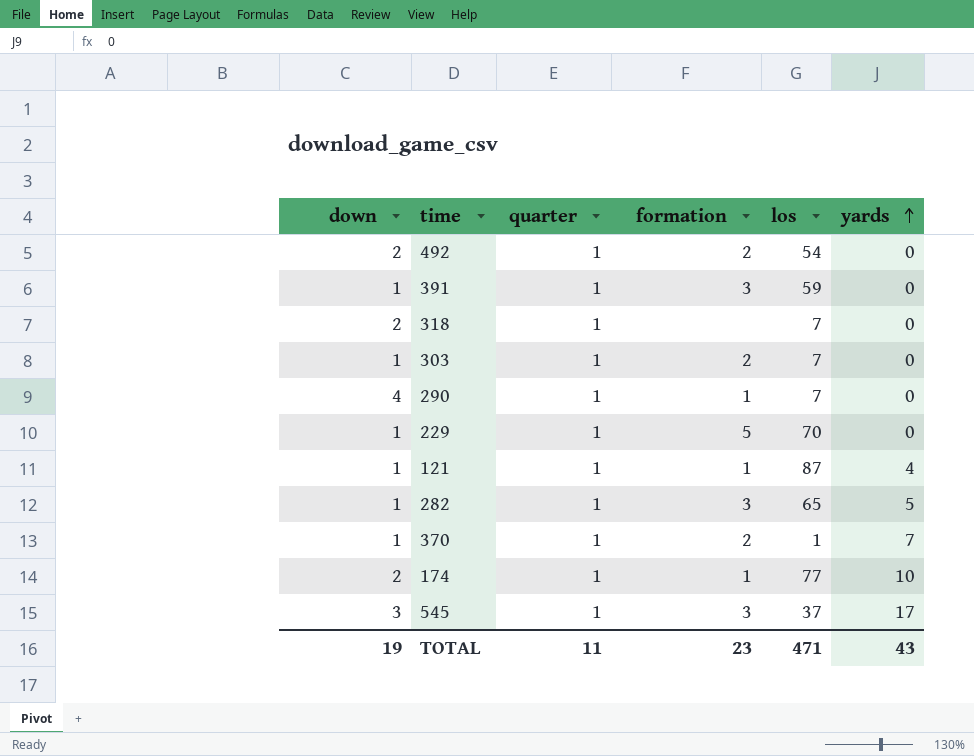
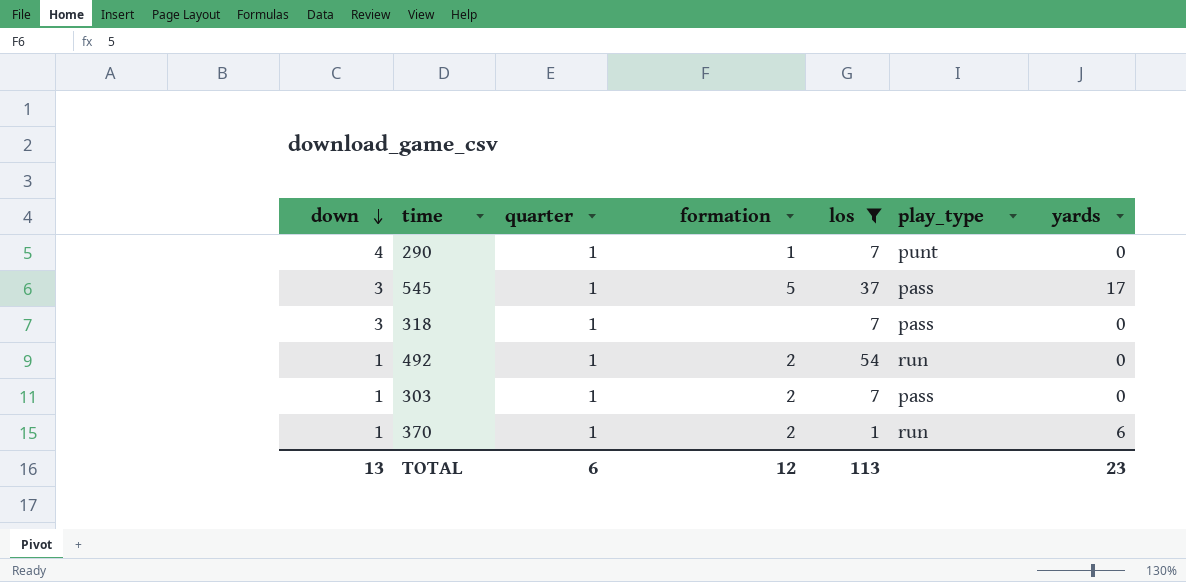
filter: none -> los <= 54
row order: yards ascending -> down descending
column play_type | position: none -> 6
545 | formation: 3 -> 5
318 | down: 2 -> 3
492 | down: 2 -> 1
370 | yards: 7 -> 6
TOTAL | down: 19 -> 13
TOTAL | quarter: 11 -> 6
TOTAL | formation: 23 -> 12
TOTAL | los: 471 -> 113
TOTAL | yards: 43 -> 23

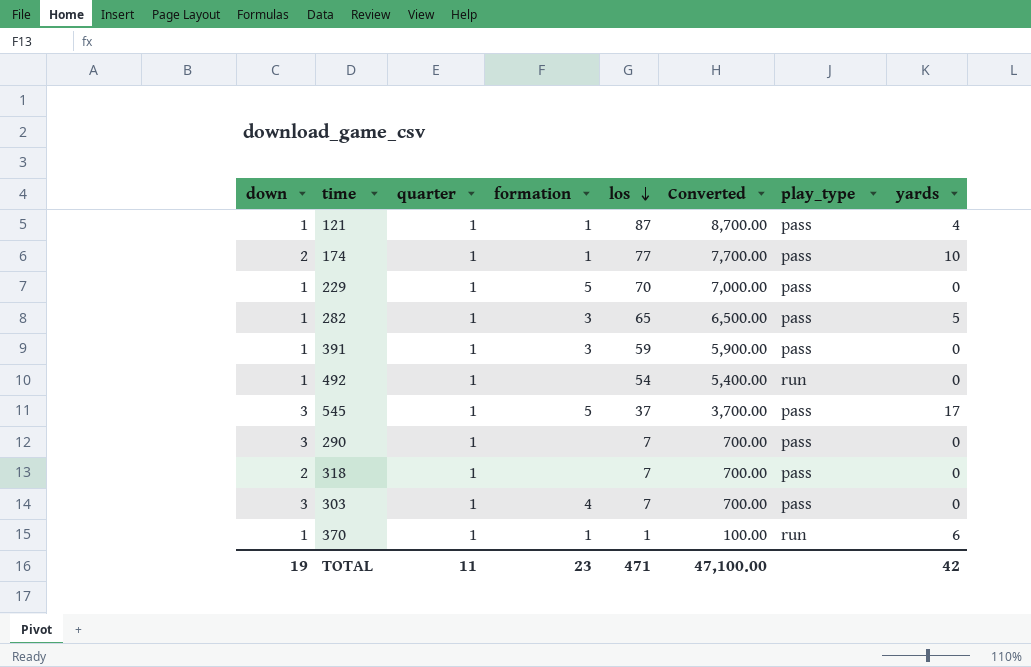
filter: los <= 54 -> none
row order: down descending -> los descending
column Converted | formula: none -> [los] * 100
492 | formation: 2 -> none
290 | down: 4 -> 3
290 | formation: 1 -> none
290 | play_type: punt -> pass
318 | down: 3 -> 2
303 | down: 1 -> 3
303 | formation: 2 -> 4
370 | formation: 2 -> 1
TOTAL | down: 13 -> 19
TOTAL | quarter: 6 -> 11
TOTAL | formation: 12 -> 23
TOTAL | los: 113 -> 471
TOTAL | yards: 23 -> 42

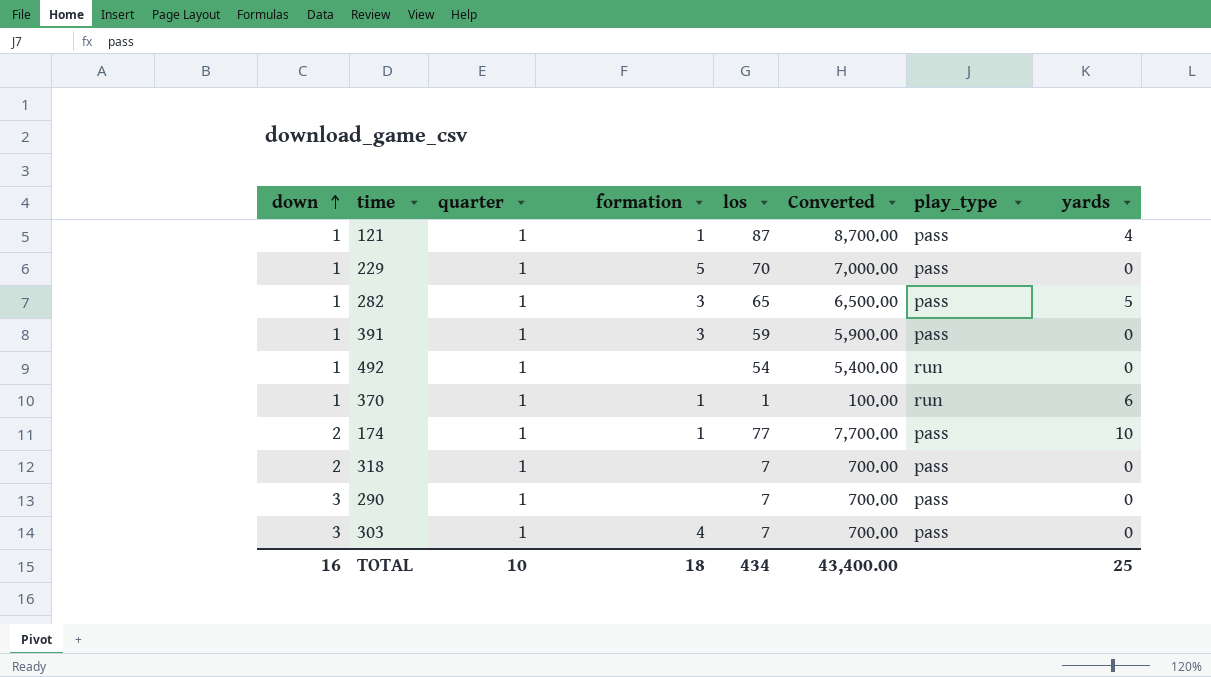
row order: los descending -> down ascending
row 545: 3 | 1 | 5 | 37 | 3,700.00 | pass | 17 -> none
TOTAL | down: 19 -> 16
TOTAL | quarter: 11 -> 10
TOTAL | formation: 23 -> 18
TOTAL | los: 471 -> 434
TOTAL | Converted: 47,100.00 -> 43,400.00
TOTAL | yards: 42 -> 25

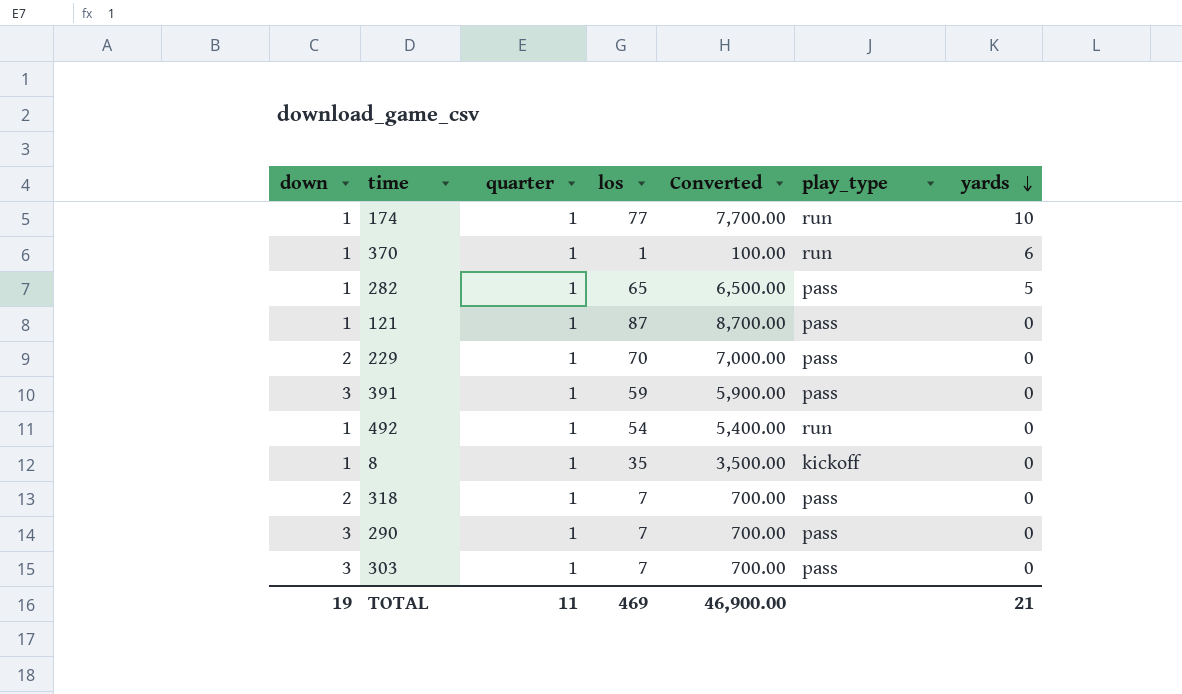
row order: down ascending -> yards descending
column formation | position: 4 -> none
174 | down: 2 -> 1
174 | play_type: pass -> run
121 | yards: 4 -> 0
229 | down: 1 -> 2
391 | down: 1 -> 3
row 8: none -> 1 | 1 | 35 | 3,500.00 | kickoff | 0
TOTAL | down: 16 -> 19
TOTAL | quarter: 10 -> 11
TOTAL | los: 434 -> 469
TOTAL | Converted: 43,400.00 -> 46,900.00
TOTAL | yards: 25 -> 21

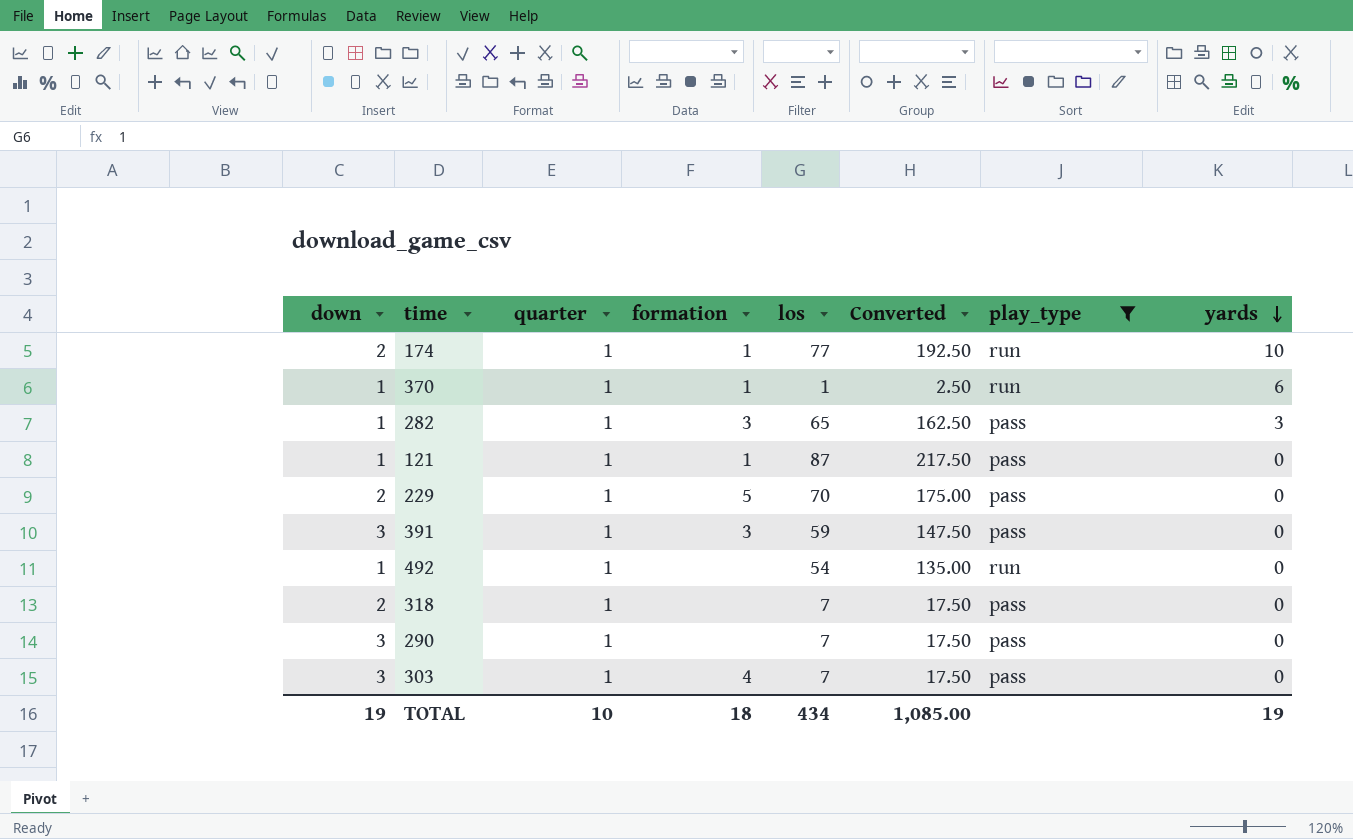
filter: none -> play_type != kickoff
column formation | position: none -> 4
column Converted | formula: [los] * 100 -> [los] * 2.5
174 | down: 1 -> 2
282 | yards: 5 -> 3
TOTAL | quarter: 11 -> 10
TOTAL | los: 469 -> 434
TOTAL | Converted: 46,900.00 -> 1,085.00
TOTAL | yards: 21 -> 19

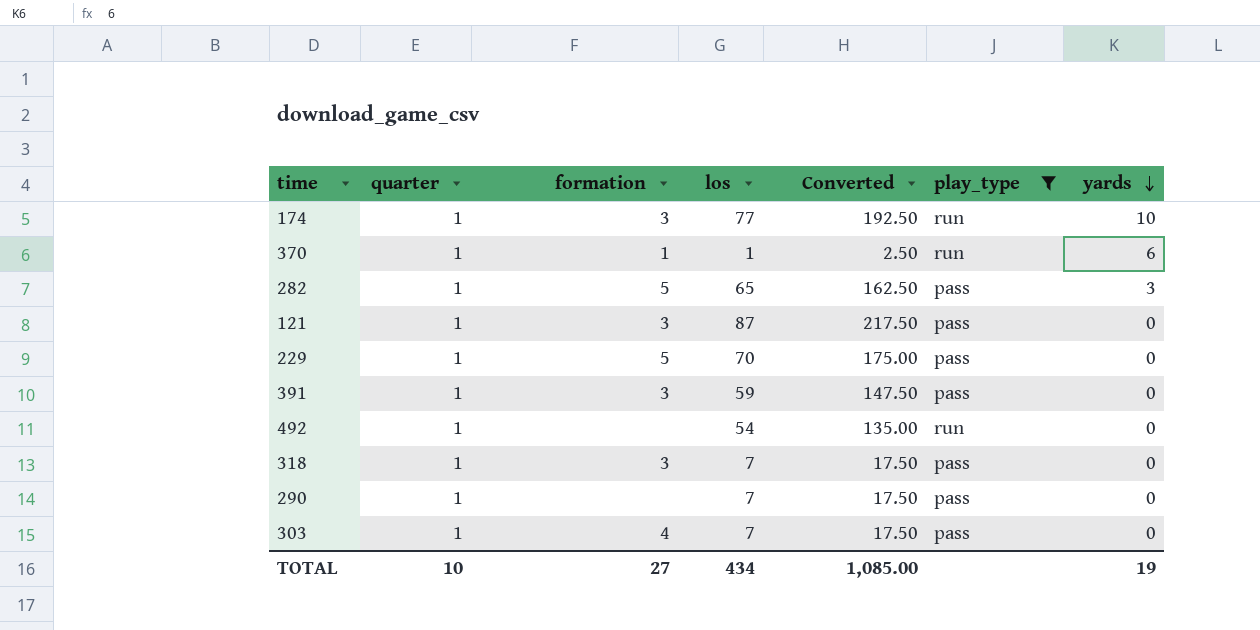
column down | position: 1 -> none
174 | formation: 1 -> 3
282 | formation: 3 -> 5
121 | formation: 1 -> 3
318 | formation: none -> 3
TOTAL | formation: 18 -> 27

